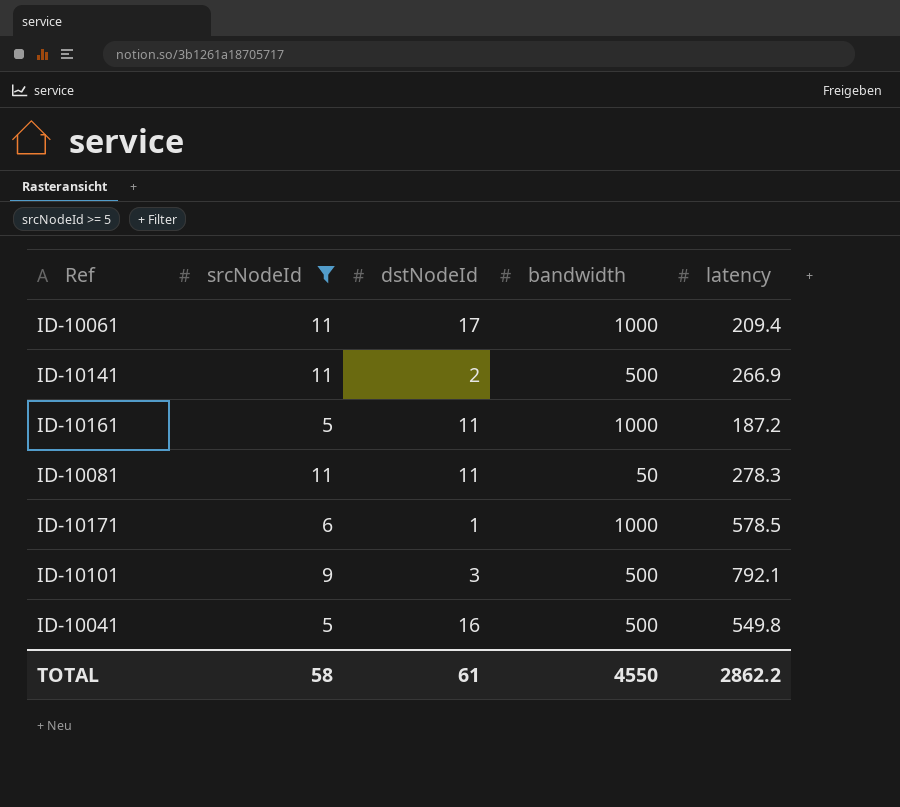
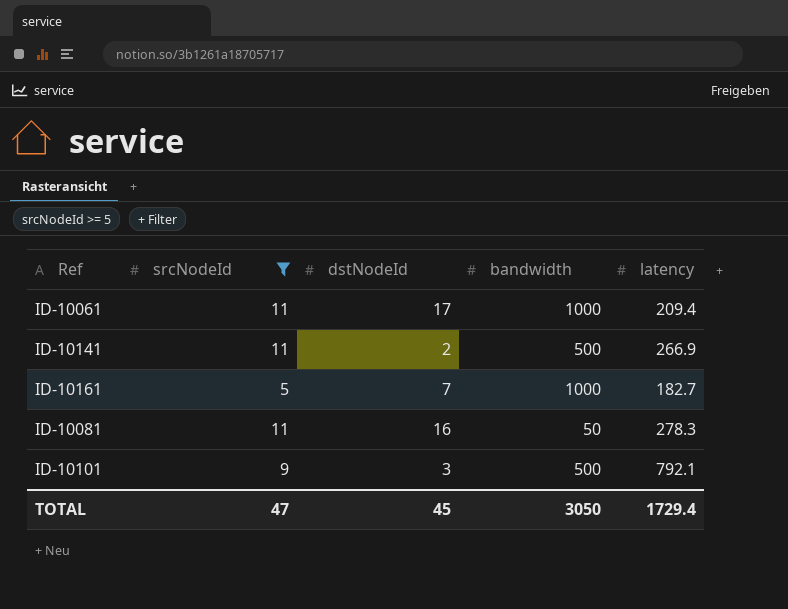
row ID-10171: 6 | 1 | 1000 | 578.5 -> none
row ID-10041: 5 | 16 | 500 | 549.8 -> none
ID-10161 | dstNodeId: 11 -> 7
ID-10161 | latency: 187.2 -> 182.7
ID-10081 | dstNodeId: 11 -> 16
TOTAL | srcNodeId: 58 -> 47
TOTAL | dstNodeId: 61 -> 45
TOTAL | bandwidth: 4550 -> 3050
TOTAL | latency: 2862.2 -> 1729.4

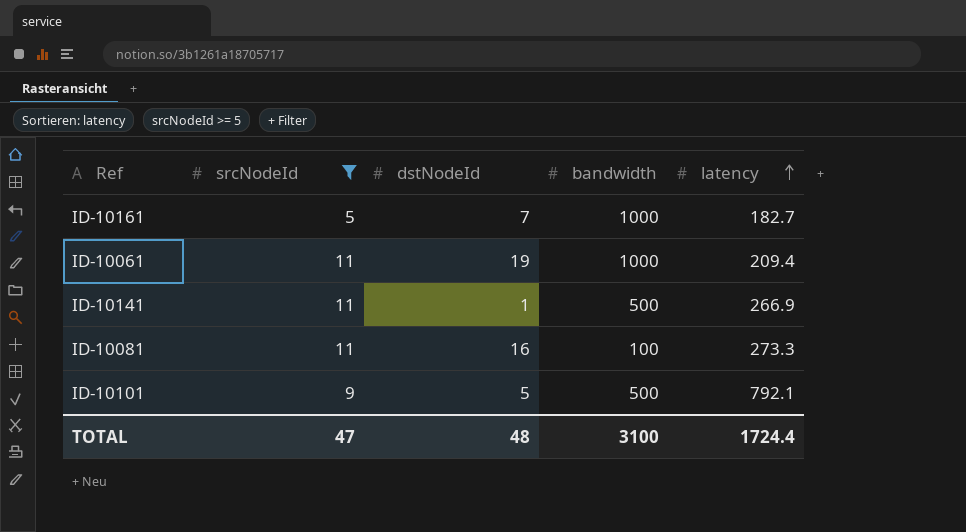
row order: none -> latency ascending
ID-10061 | dstNodeId: 17 -> 19
ID-10141 | dstNodeId: 2 -> 1
ID-10081 | bandwidth: 50 -> 100
ID-10081 | latency: 278.3 -> 273.3
ID-10101 | dstNodeId: 3 -> 5
TOTAL | dstNodeId: 45 -> 48
TOTAL | bandwidth: 3050 -> 3100
TOTAL | latency: 1729.4 -> 1724.4

